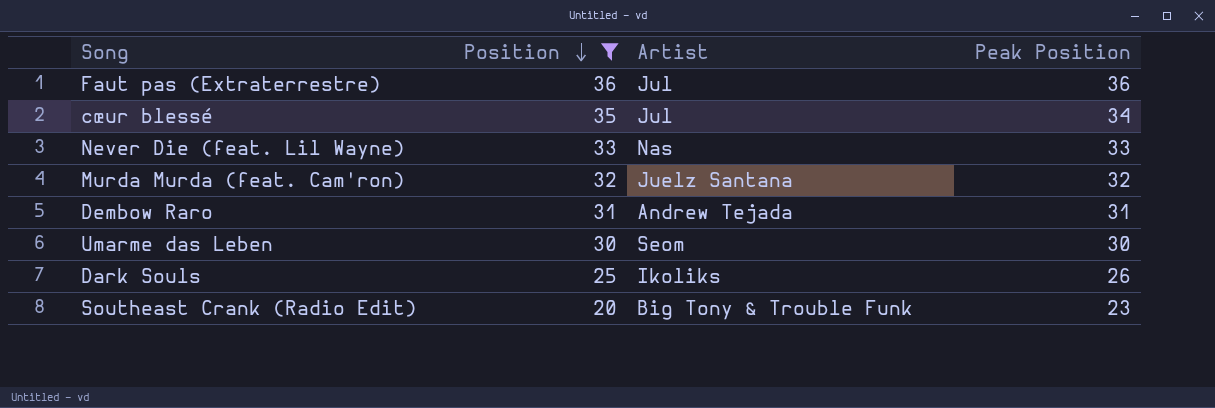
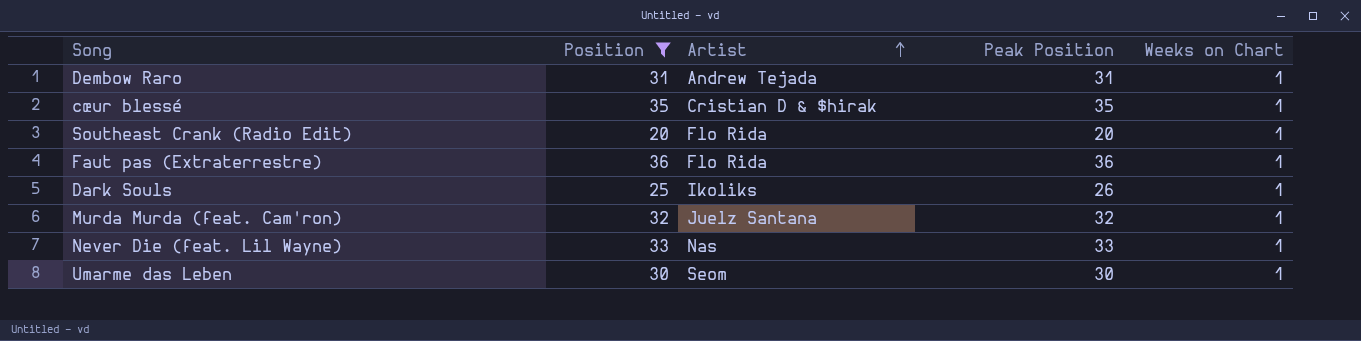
row order: Position descending -> Artist ascending
column Weeks on Chart | position: none -> 5
cœur blessé | Artist: Jul -> Cristian D & $hirak
cœur blessé | Peak Position: 34 -> 35
Southeast Crank (Radio Edit) | Artist: Big Tony & Trouble Funk -> Flo Rida
Southeast Crank (Radio Edit) | Peak Position: 23 -> 20
Faut pas (Extraterrestre) | Artist: Jul -> Flo Rida

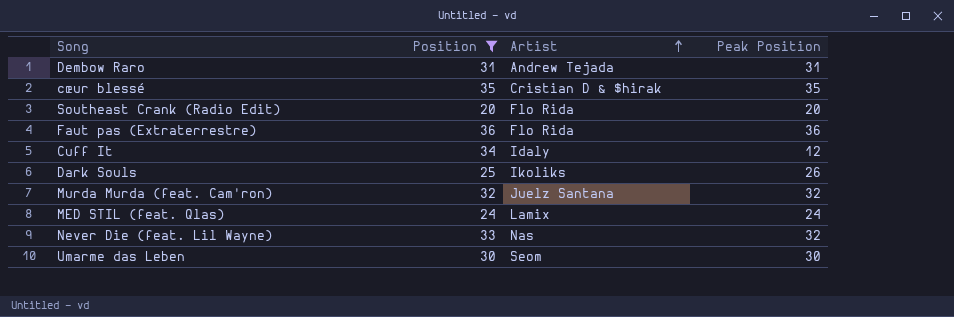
column Weeks on Chart | position: 5 -> none
row Cuff It: none -> 34 | Idaly | 12
row MED STIL (feat. Qlas): none -> 24 | Lamix | 24
Never Die (feat. Lil Wayne) | Peak Position: 33 -> 32

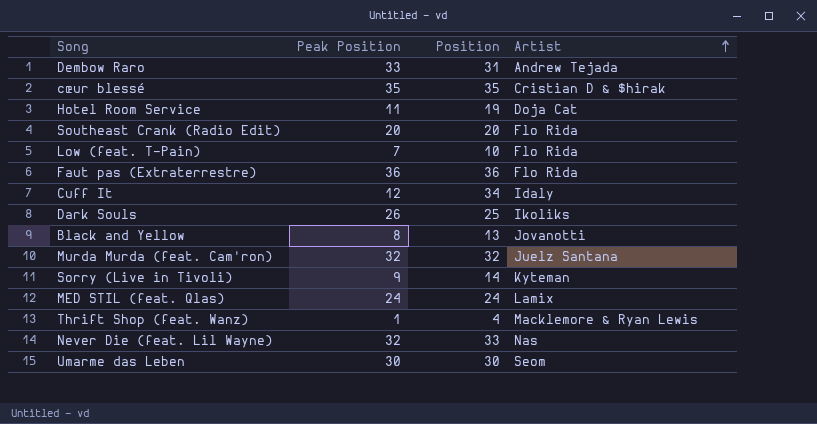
filter: Position >= 20 -> none
column Peak Position | position: 4 -> 2
Dembow Raro | Peak Position: 31 -> 33

